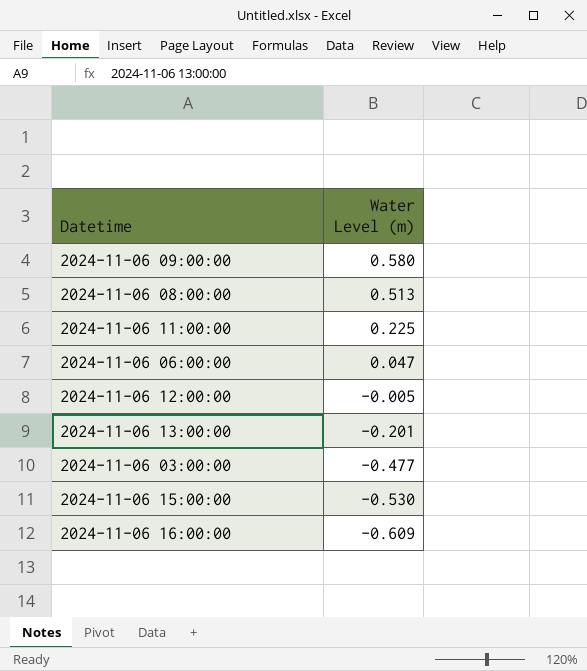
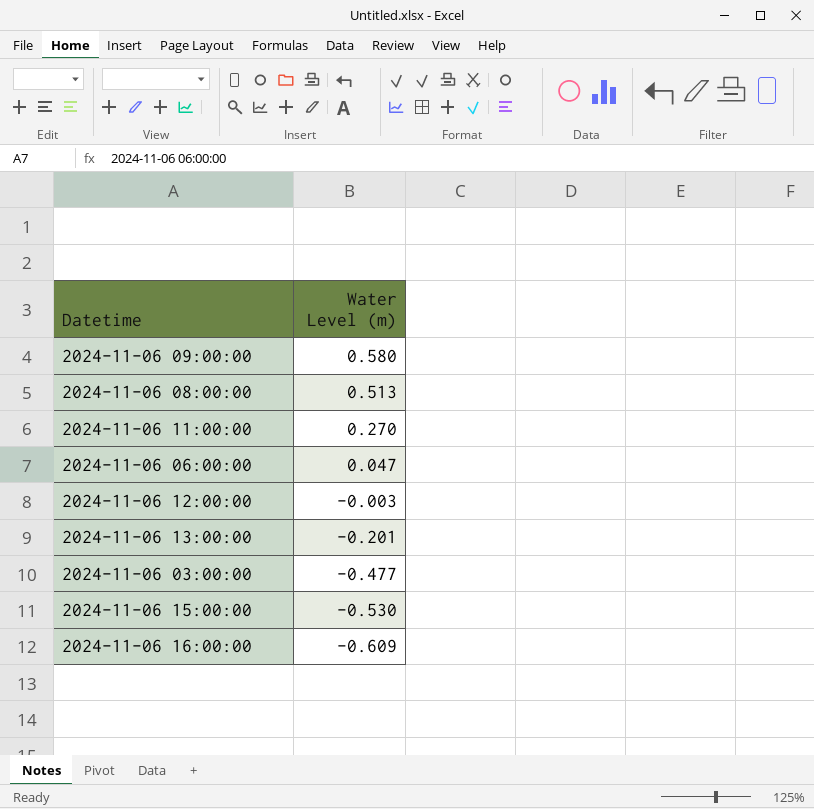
2024-11-06 11:00:00 | Water Level (m): 0.225 -> 0.270
2024-11-06 12:00:00 | Water Level (m): -0.005 -> -0.003

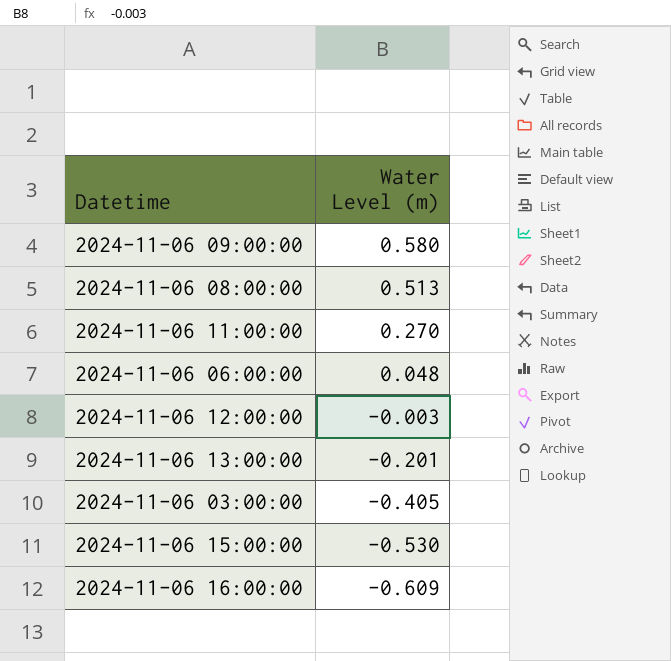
2024-11-06 06:00:00 | Water Level (m): 0.047 -> 0.048
2024-11-06 03:00:00 | Water Level (m): -0.477 -> -0.405

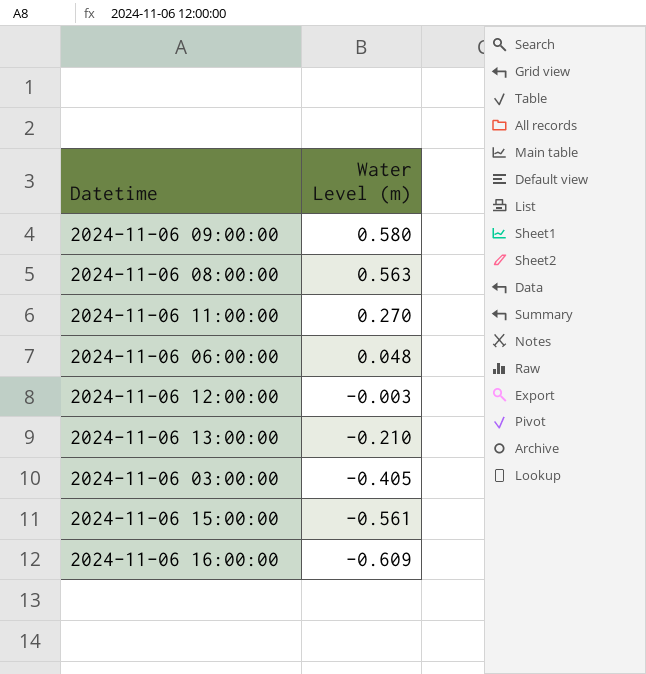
2024-11-06 08:00:00 | Water Level (m): 0.513 -> 0.563
2024-11-06 13:00:00 | Water Level (m): -0.201 -> -0.210
2024-11-06 15:00:00 | Water Level (m): -0.530 -> -0.561

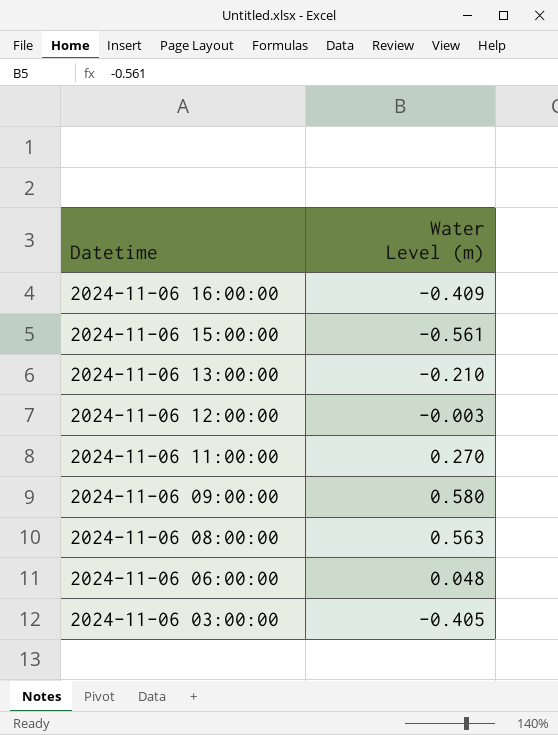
row order: Water Level (m) descending -> Datetime descending
2024-11-06 16:00:00 | Water Level (m): -0.609 -> -0.409

